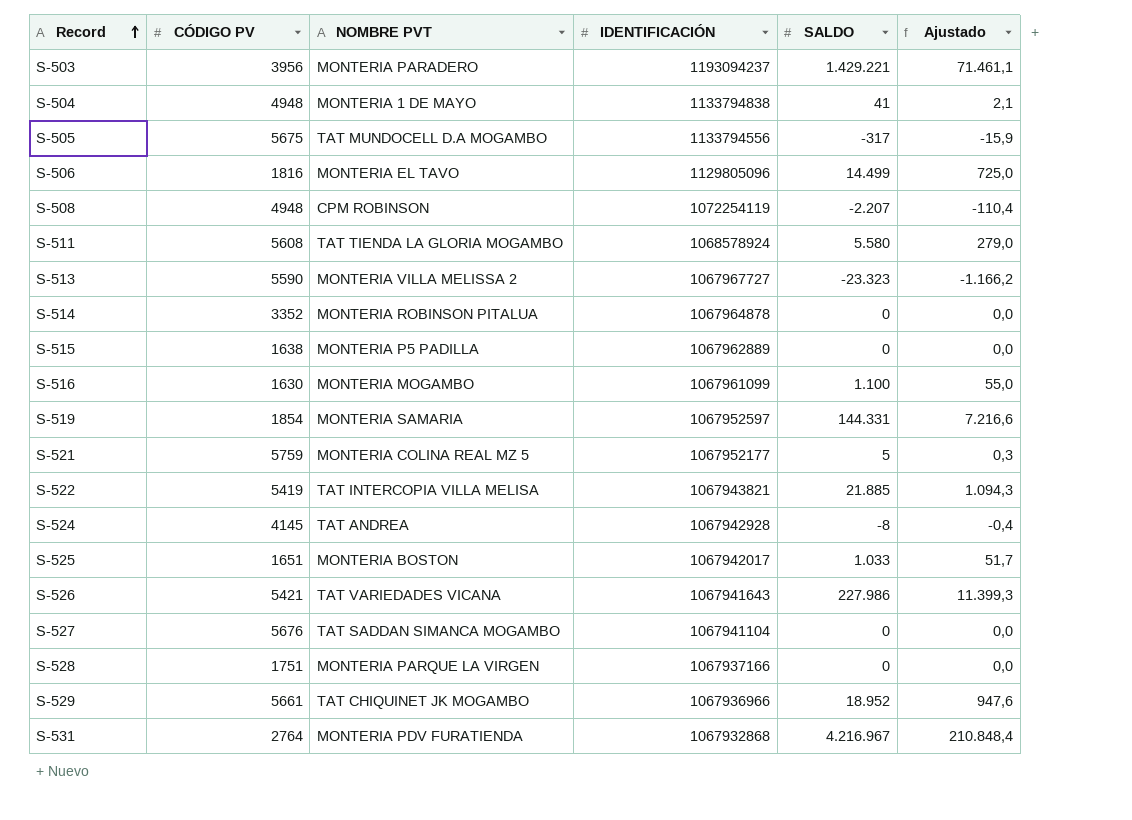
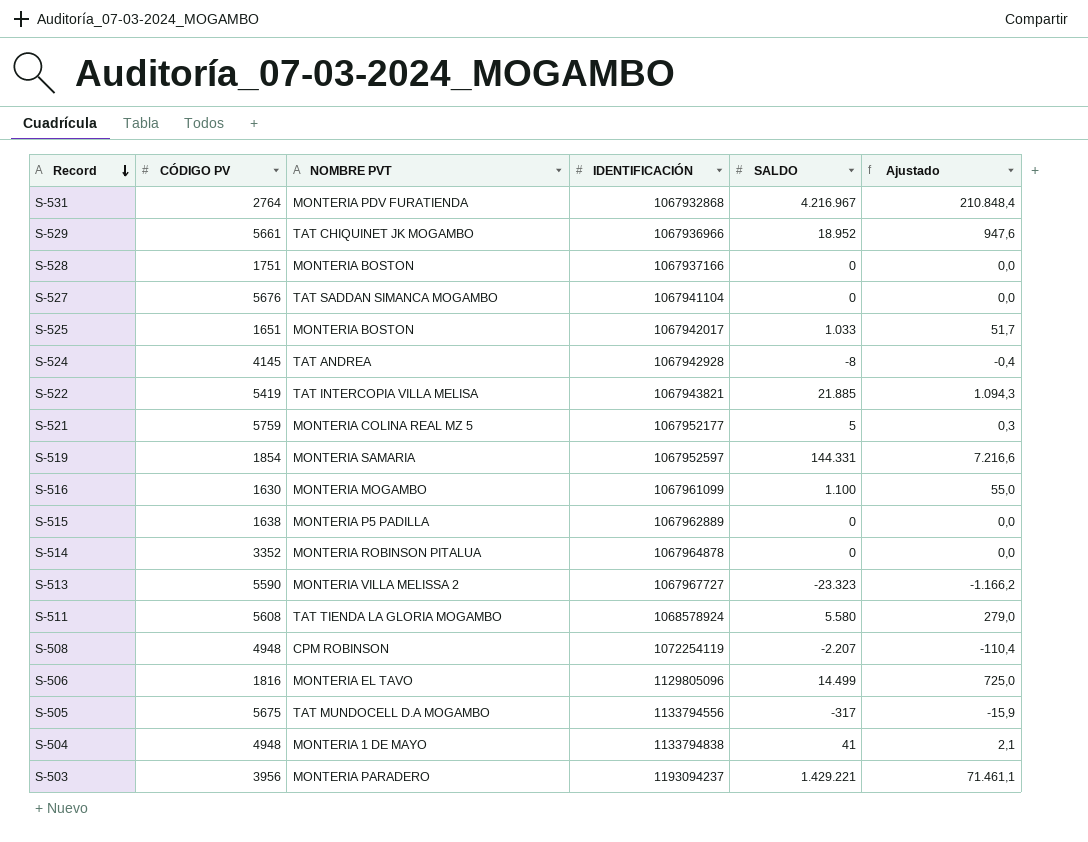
row order: Record ascending -> Record descending
row S-526: 5421 | TAT VARIEDADES VICANA | 1067941643 | 227.986 | 11.399,3 -> none
S-528 | NOMBRE PVT: MONTERIA PARQUE LA VIRGEN -> MONTERIA BOSTON

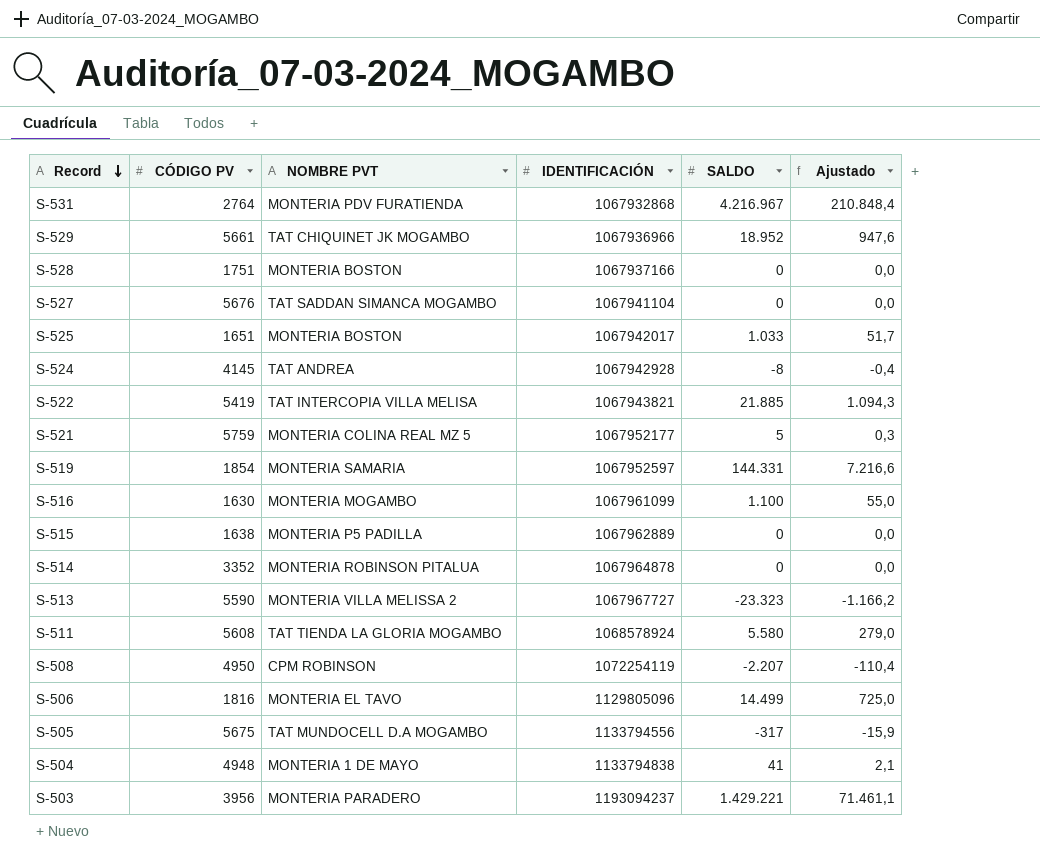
S-508 | CÓDIGO PV: 4948 -> 4950

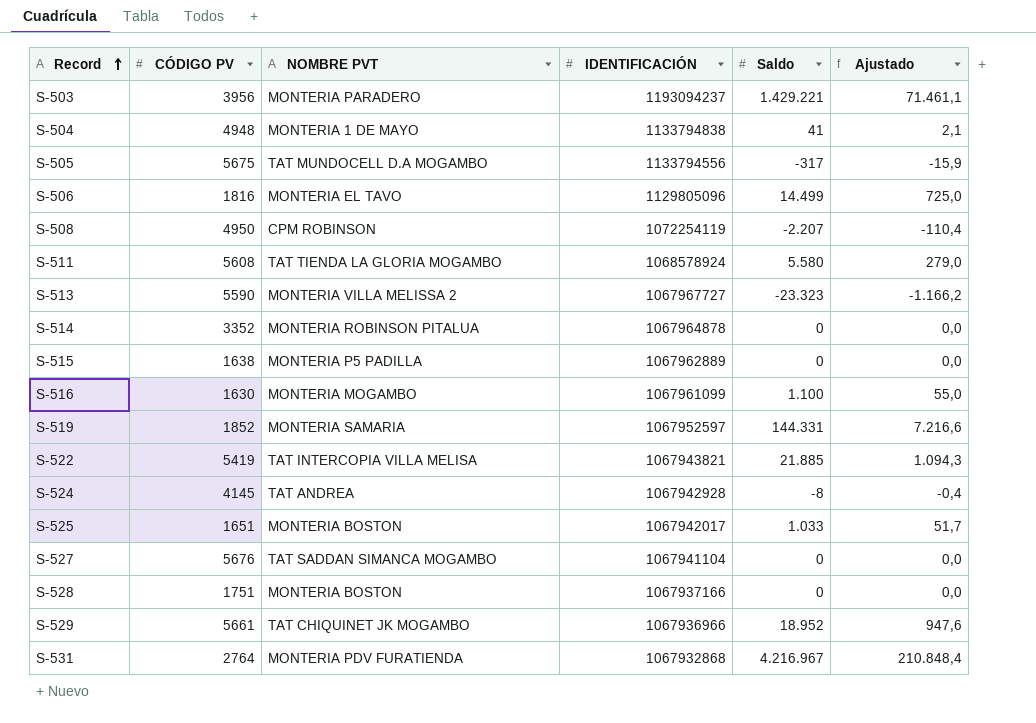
row order: Record descending -> Record ascending
column name: SALDO -> Saldo
row S-521: 5759 | MONTERIA COLINA REAL MZ 5 | 1067952177 | 5 | 0,3 -> none
S-519 | CÓDIGO PV: 1854 -> 1852

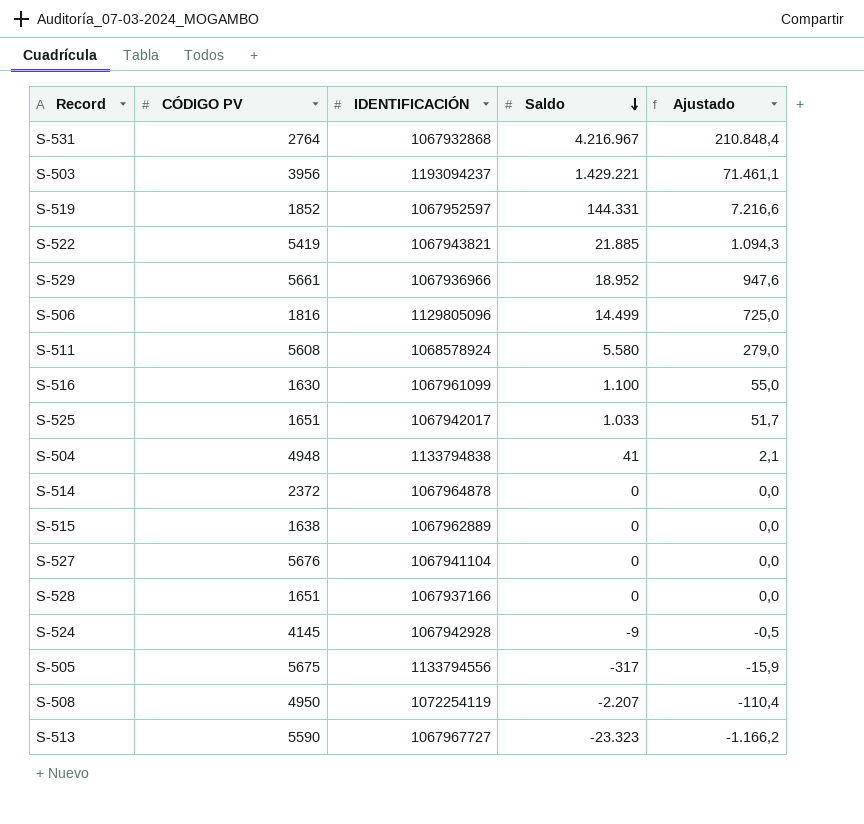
row order: Record ascending -> Saldo descending
column NOMBRE PVT | position: 3 -> none
S-514 | CÓDIGO PV: 3352 -> 2372
S-528 | CÓDIGO PV: 1751 -> 1651
S-524 | Saldo: -8 -> -9
S-524 | Ajustado: -0,4 -> -0,5

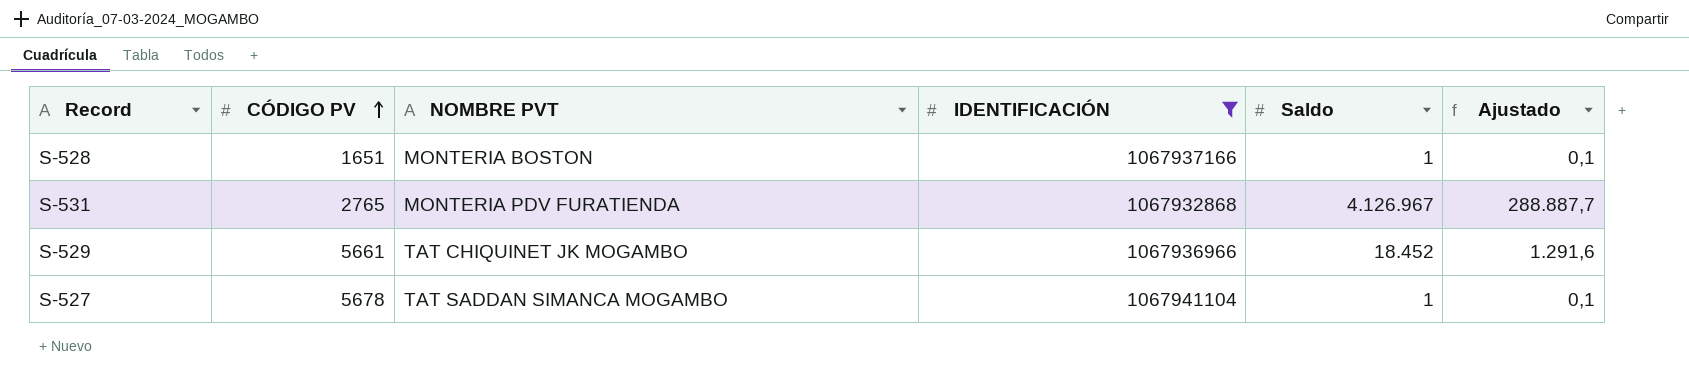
filter: none -> IDENTIFICACIÓN <= 1067941104
row order: Saldo descending -> CÓDIGO PV ascending
column NOMBRE PVT | position: none -> 3
column Ajustado | formula: [Saldo] * 0,05 -> [Saldo] * 0,07
S-528 | Saldo: 0 -> 1
S-531 | CÓDIGO PV: 2764 -> 2765
S-531 | Saldo: 4.216.967 -> 4.126.967
S-529 | Saldo: 18.952 -> 18.452
S-527 | CÓDIGO PV: 5676 -> 5678
S-527 | Saldo: 0 -> 1

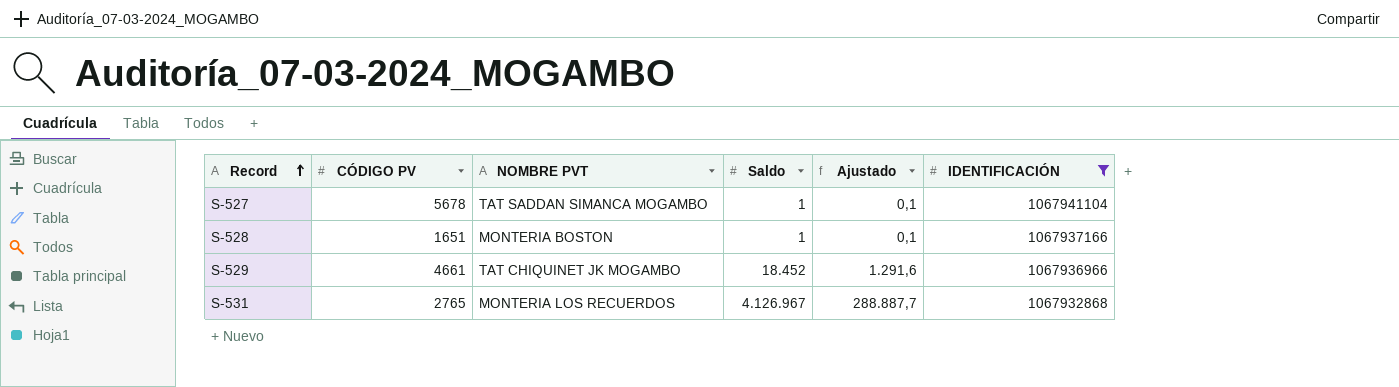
row order: CÓDIGO PV ascending -> Record ascending
column IDENTIFICACIÓN | position: 4 -> 6
S-529 | CÓDIGO PV: 5661 -> 4661
S-531 | NOMBRE PVT: MONTERIA PDV FURATIENDA -> MONTERIA LOS RECUERDOS

